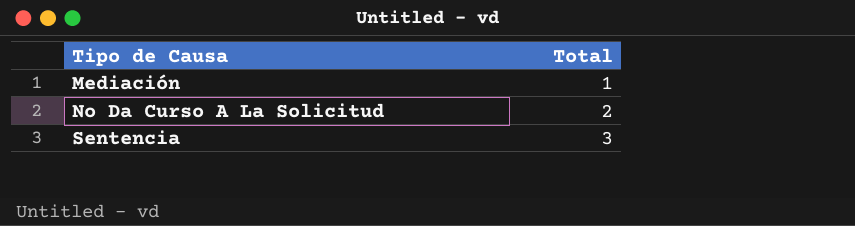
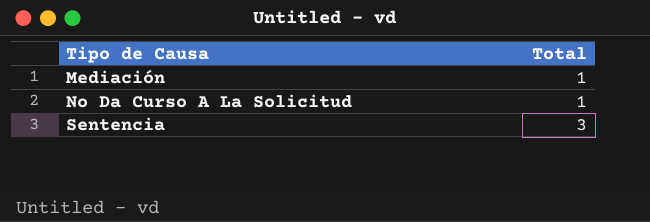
No Da Curso A La Solicitud | Total: 2 -> 1

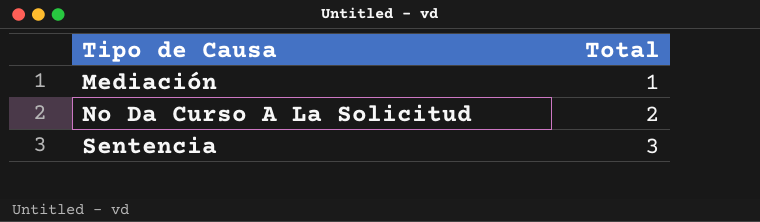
No Da Curso A La Solicitud | Total: 1 -> 2

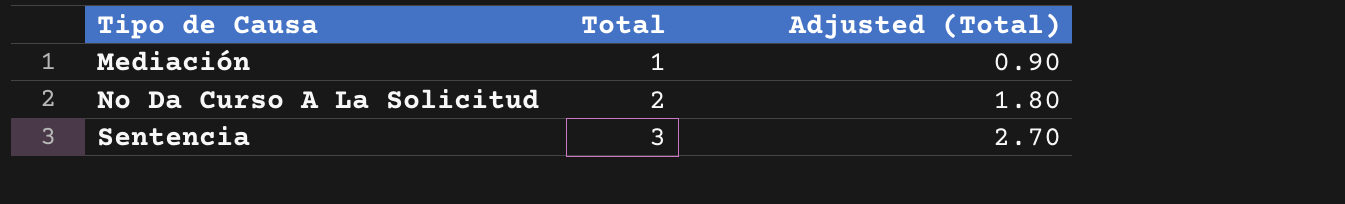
column Adjusted (Total) | formula: none -> [Total] * 0.9

